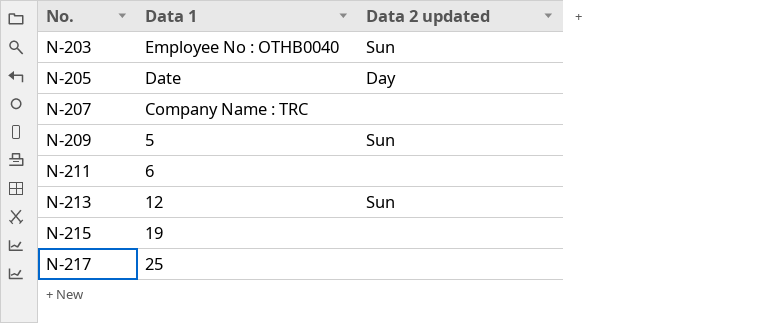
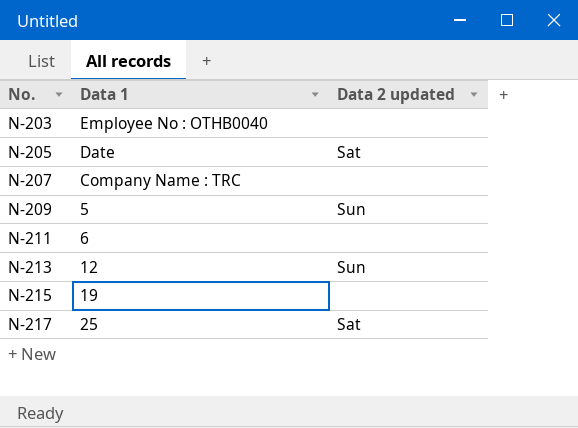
N-203 | Data 2 updated: Sun -> none
N-205 | Data 2 updated: Day -> Sat
N-217 | Data 2 updated: none -> Sat

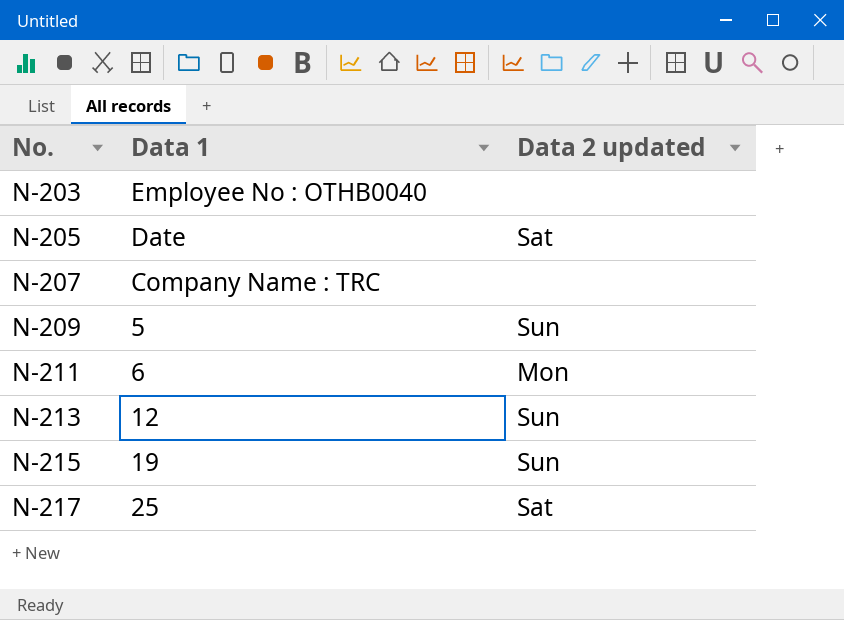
N-211 | Data 2 updated: none -> Mon
N-215 | Data 2 updated: none -> Sun

